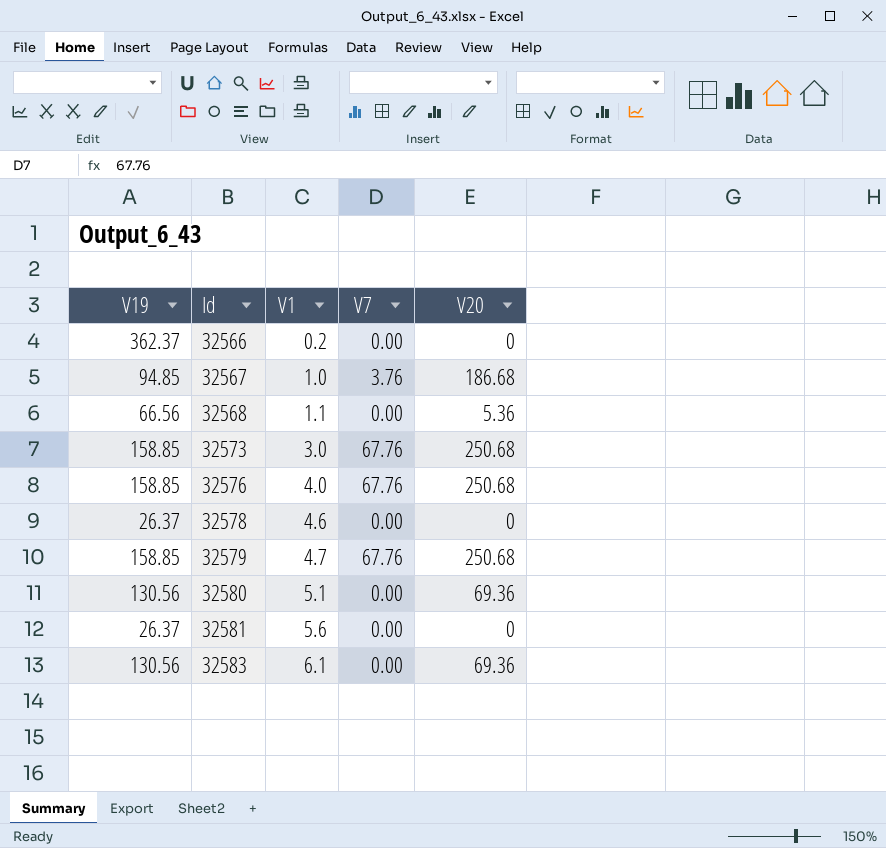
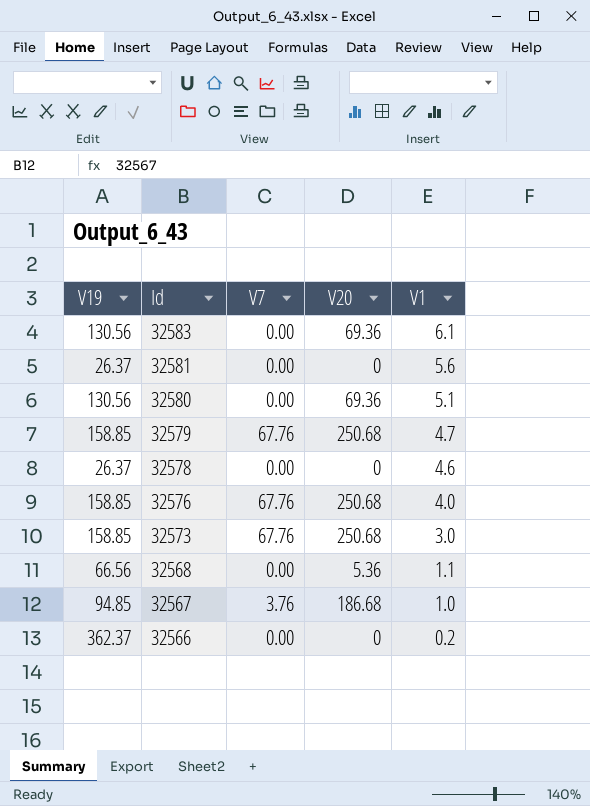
row order: Id ascending -> Id descending
column V1 | position: 3 -> 5

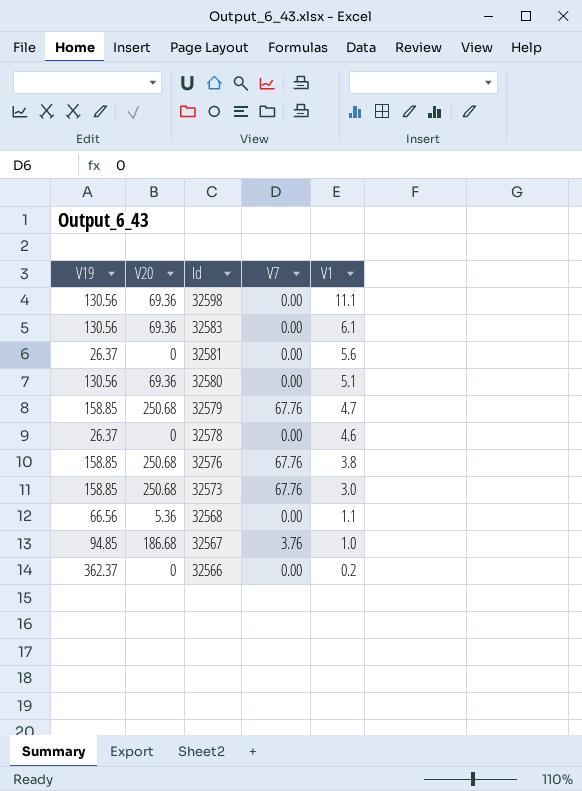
column V20 | position: 4 -> 2
row 32598: none -> 130.56 | 69.36 | 0.00 | 11.1
32576 | V1: 4.0 -> 3.8

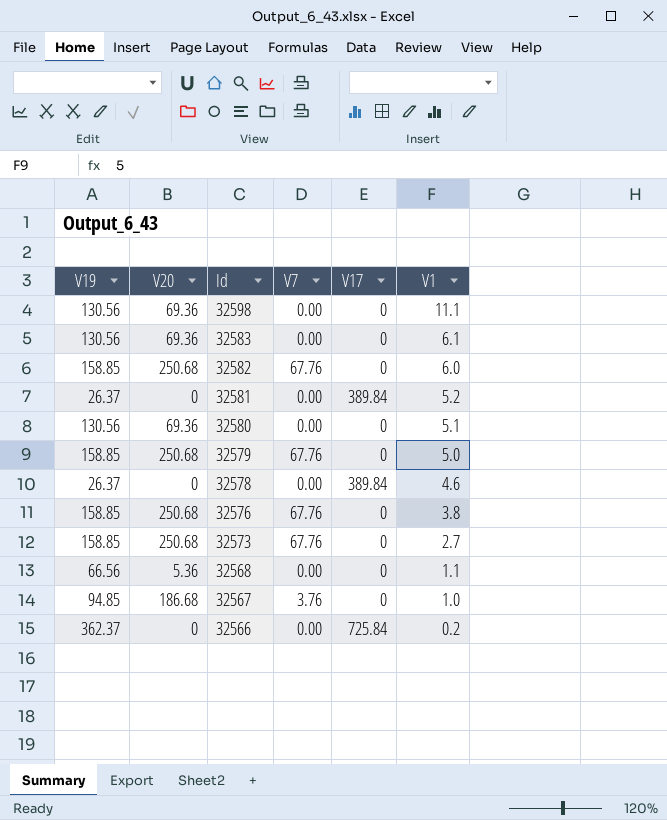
column V17 | position: none -> 5
row 32582: none -> 158.85 | 250.68 | 67.76 | 0 | 6.0
32581 | V1: 5.6 -> 5.2
32579 | V1: 4.7 -> 5.0
32573 | V1: 3.0 -> 2.7

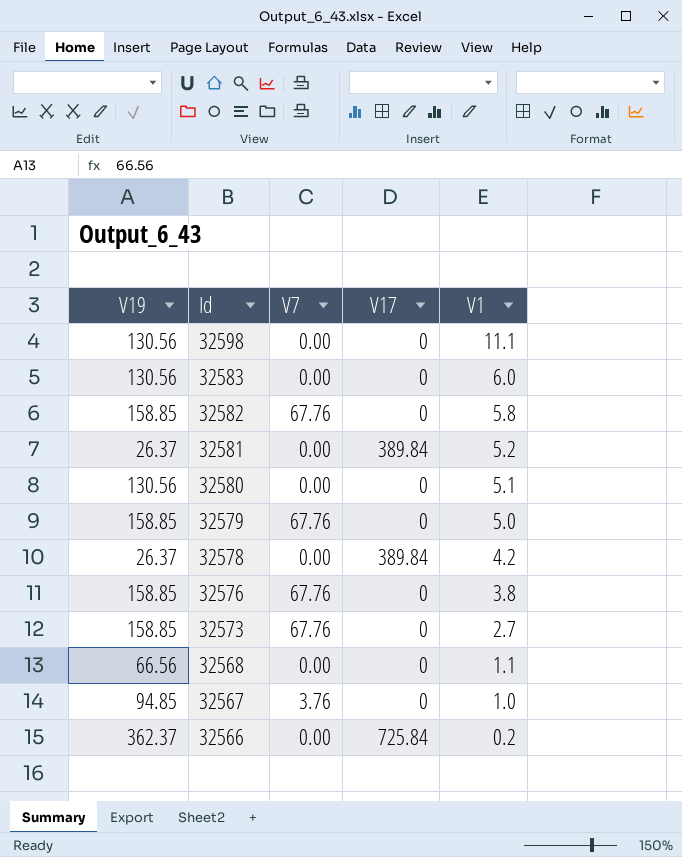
column V20 | position: 2 -> none
32583 | V1: 6.1 -> 6.0
32582 | V1: 6.0 -> 5.8
32578 | V1: 4.6 -> 4.2

